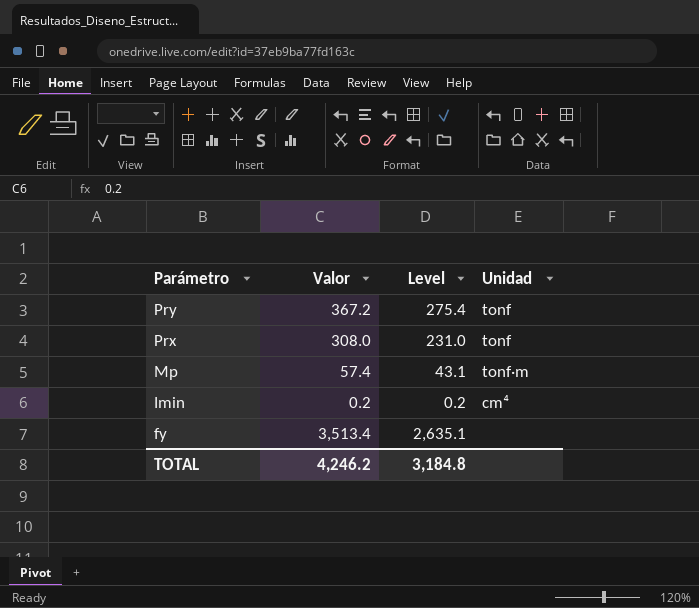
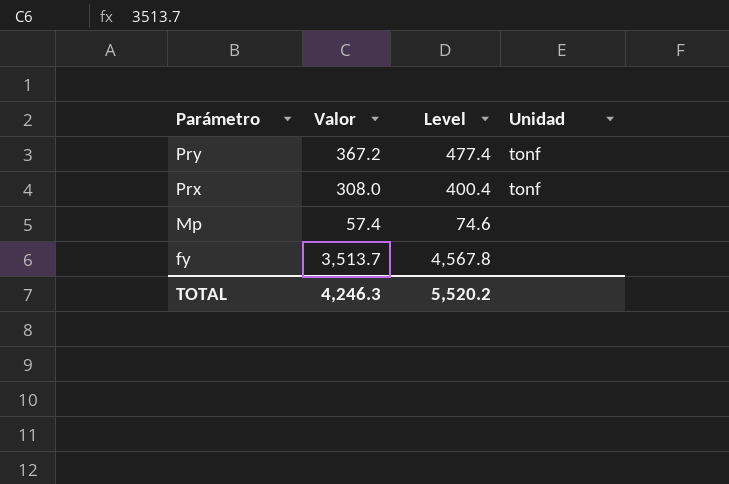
column Level | formula: [Valor] * 0.75 -> [Valor] * 1.3
row Imin: 0.2 | 0.2 | cm⁴ -> none
Mp | Unidad: tonf·m -> none
fy | Valor: 3,513.4 -> 3,513.7
TOTAL | Valor: 4,246.2 -> 4,246.3
TOTAL | Level: 3,184.8 -> 5,520.2

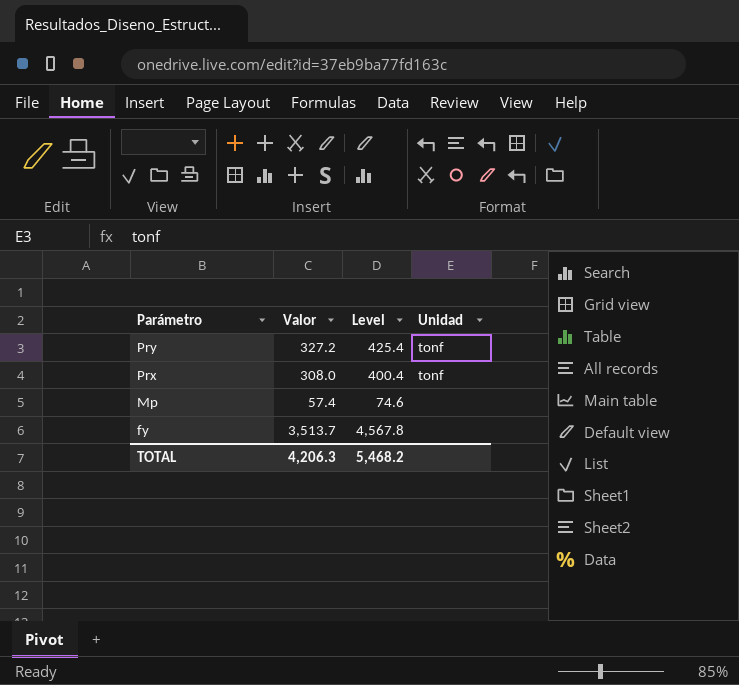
Pry | Valor: 367.2 -> 327.2
Pry | Level: 477.4 -> 425.4
TOTAL | Valor: 4,246.3 -> 4,206.3
TOTAL | Level: 5,520.2 -> 5,468.2

